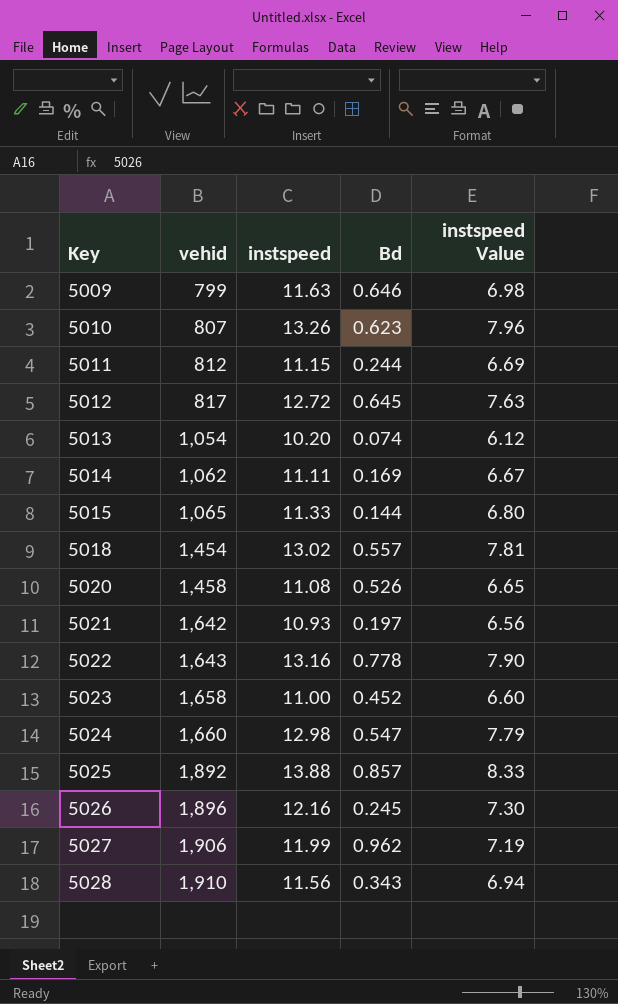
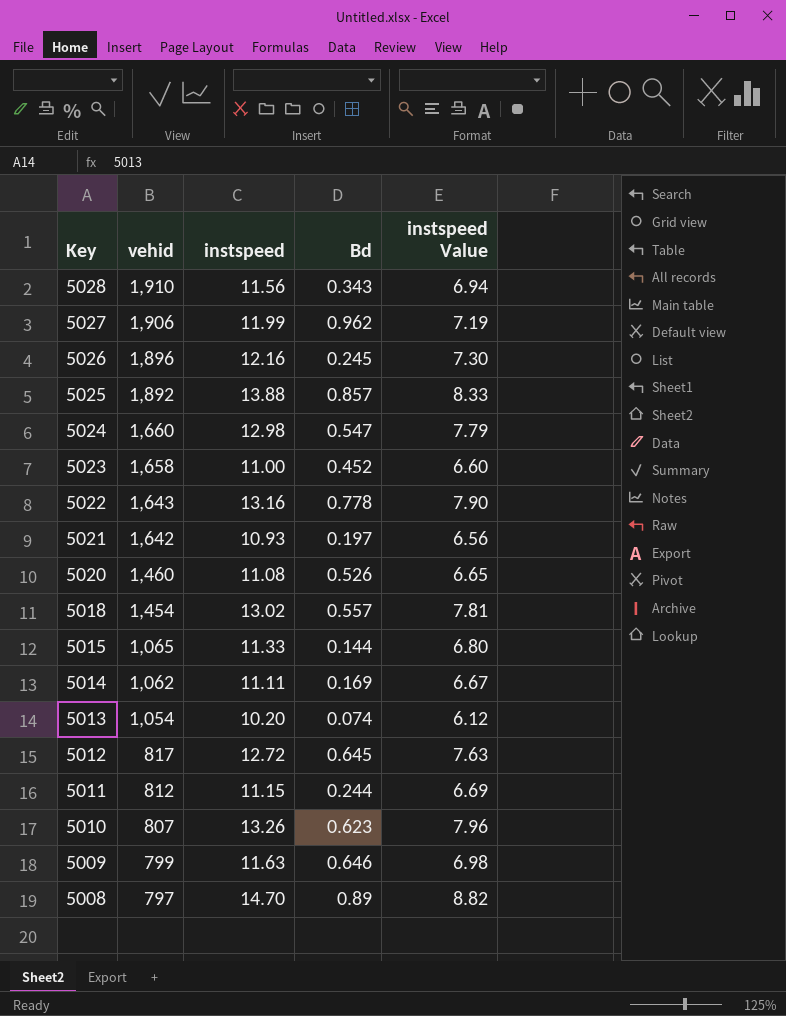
row order: Key ascending -> Key descending
5020 | vehid: 1,458 -> 1,460
row 5008: none -> 797 | 14.70 | 0.89 | 8.82

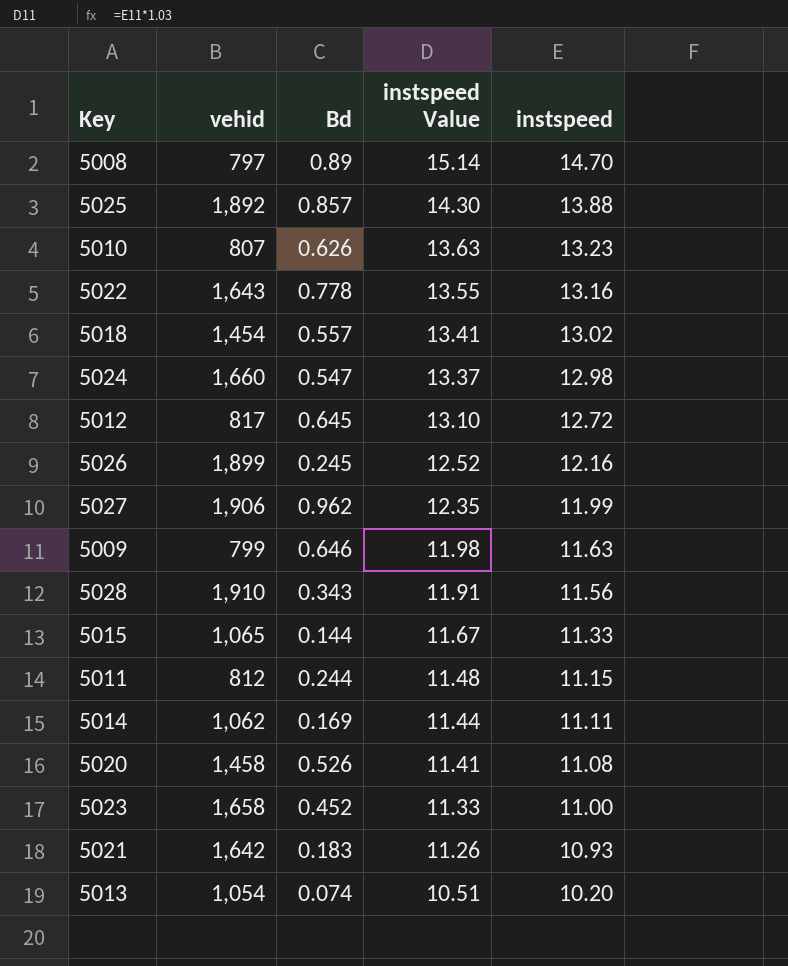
row order: Key descending -> instspeed Value descending
column instspeed Value | formula: [instspeed] * 0.6 -> [instspeed] * 1.03
column instspeed | position: 3 -> 5
5010 | Bd: 0.623 -> 0.626
5010 | instspeed: 13.26 -> 13.23
5026 | vehid: 1,896 -> 1,899
5020 | vehid: 1,460 -> 1,458
5021 | Bd: 0.197 -> 0.183

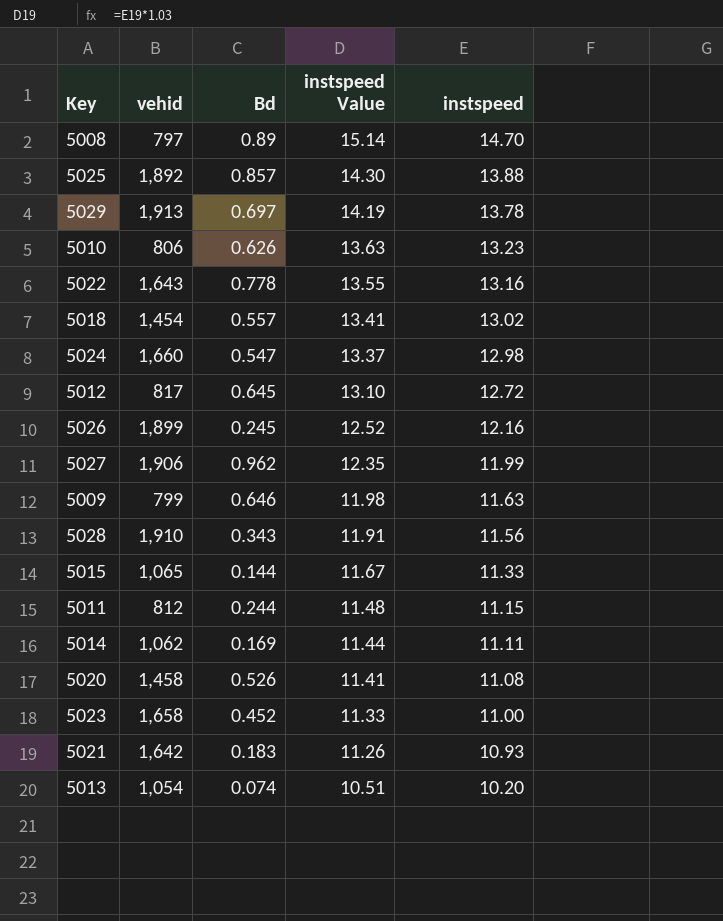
row 5029: none -> 1,913 | 0.697 | 14.19 | 13.78
5010 | vehid: 807 -> 806

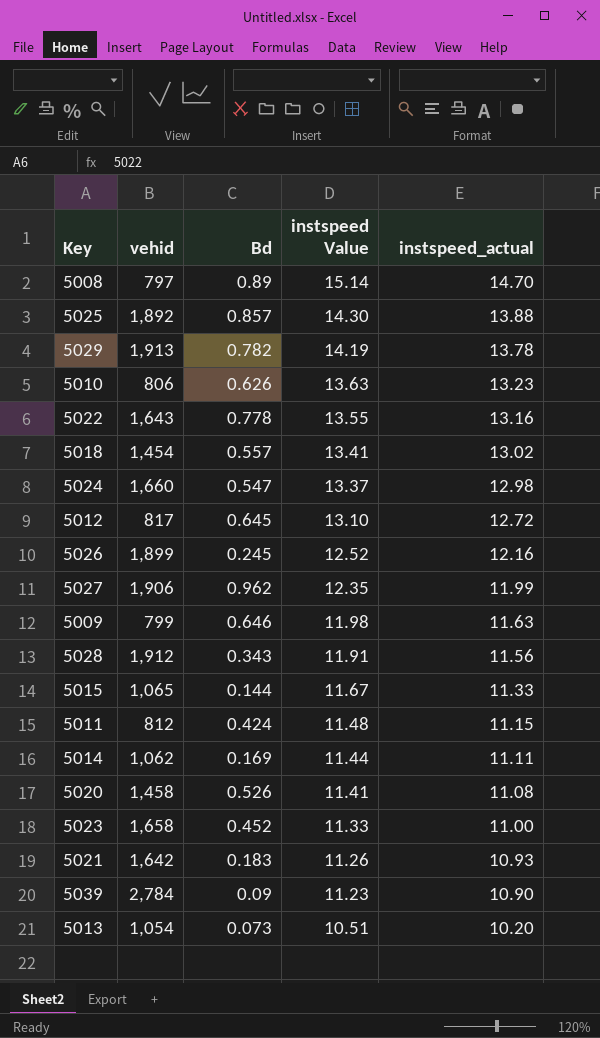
column name: instspeed -> instspeed_actual
5029 | Bd: 0.697 -> 0.782
5028 | vehid: 1,910 -> 1,912
5011 | Bd: 0.244 -> 0.424
row 5039: none -> 2,784 | 0.09 | 11.23 | 10.90
5013 | Bd: 0.074 -> 0.073

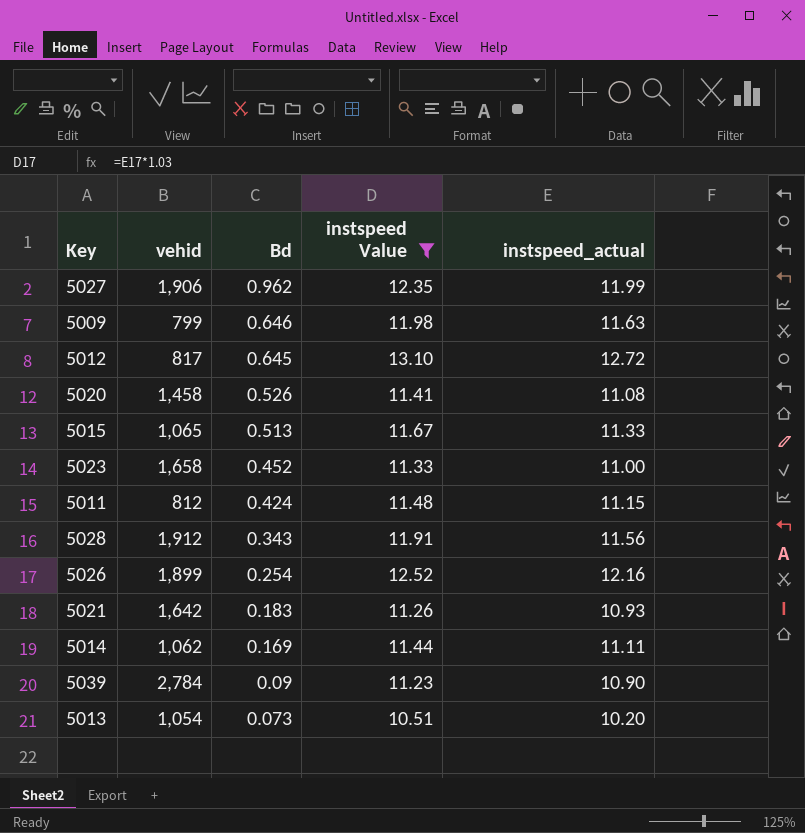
filter: none -> instspeed Value <= 13.10
row order: instspeed Value descending -> Bd descending
5015 | Bd: 0.144 -> 0.513
5026 | Bd: 0.245 -> 0.254

